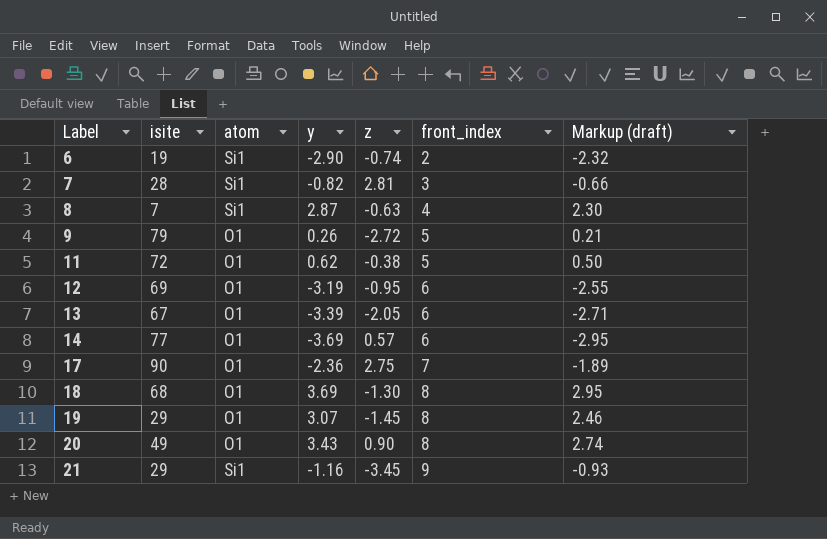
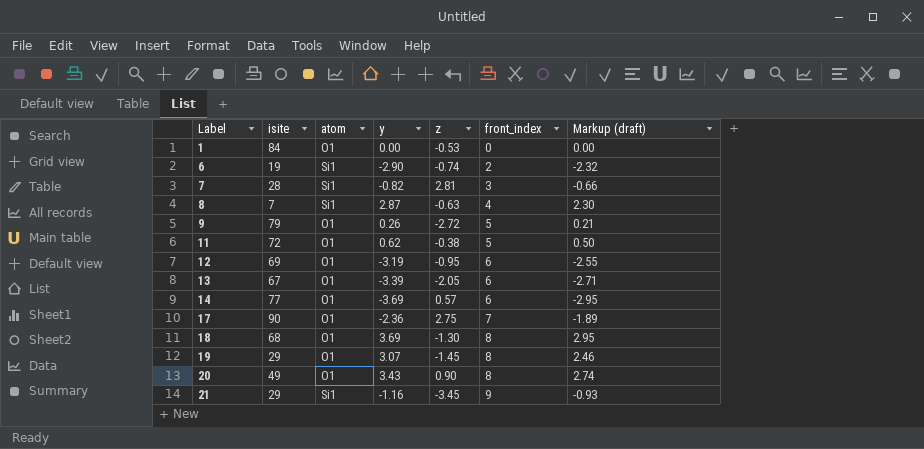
row 1: none -> 84 | O1 | 0.00 | -0.53 | 0 | 0.00

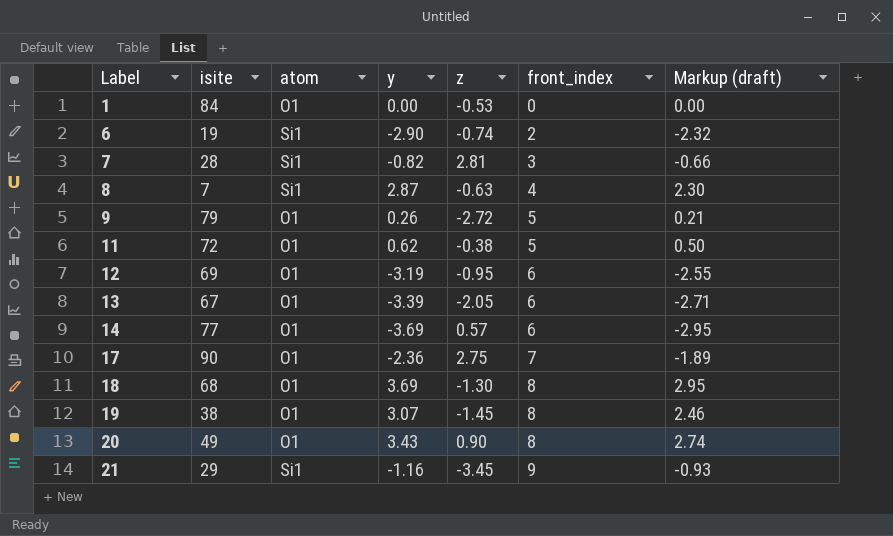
19 | isite: 29 -> 38

